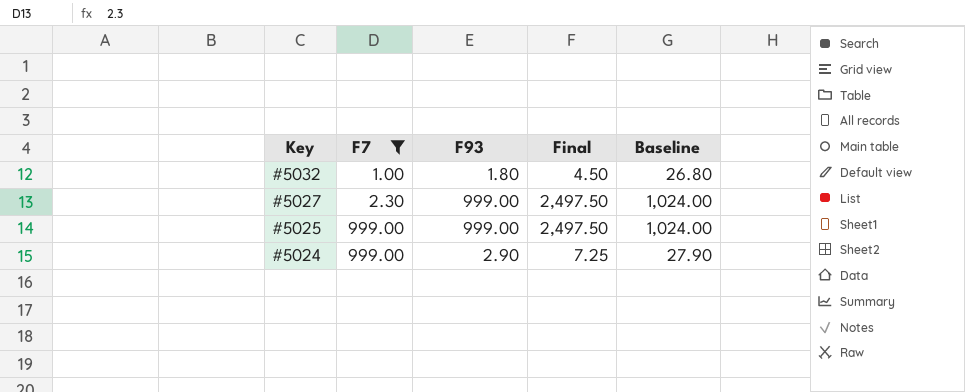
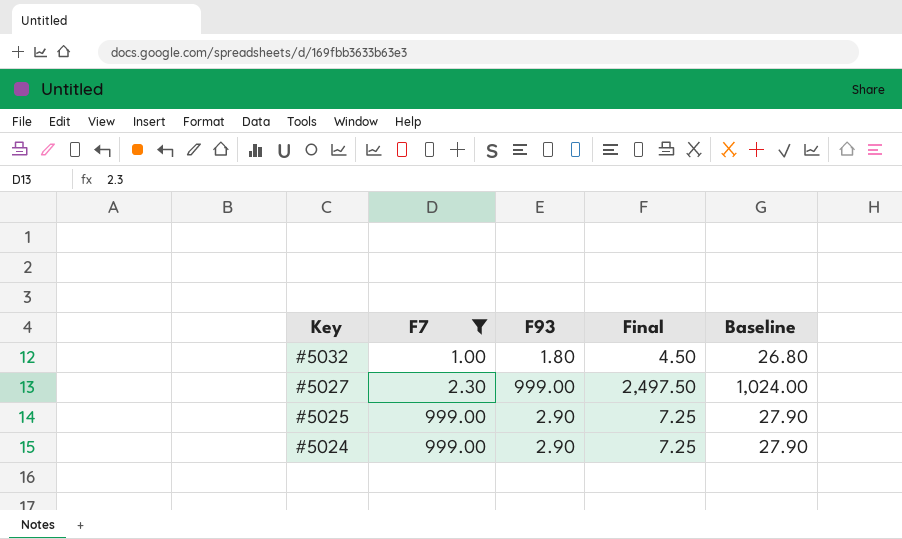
#5025 | F93: 999.00 -> 2.90
#5025 | Final: 2,497.50 -> 7.25
#5025 | Baseline: 1,024.00 -> 27.90

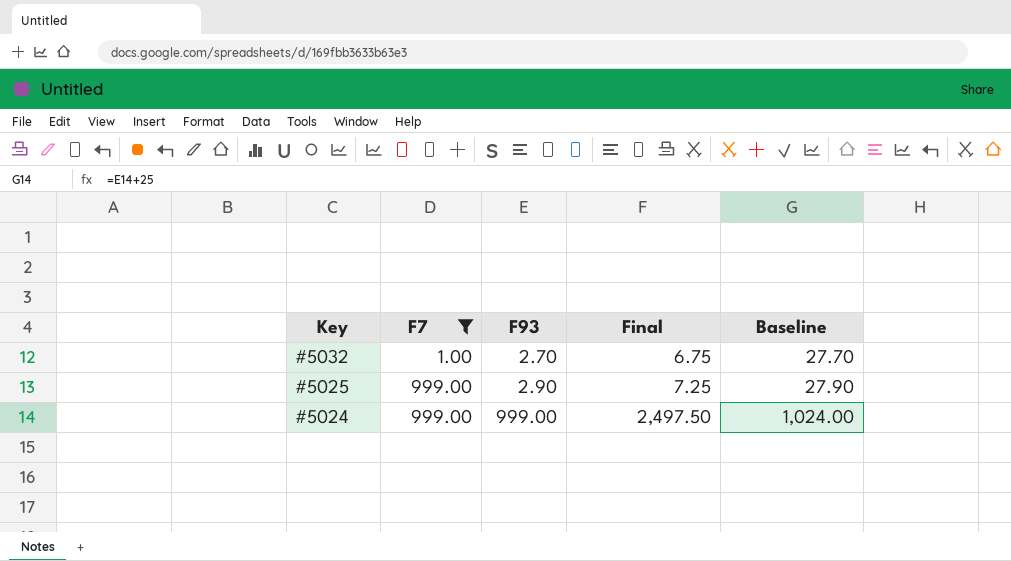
row #5027: 2.30 | 999.00 | 2,497.50 | 1,024.00 -> none
#5032 | F93: 1.80 -> 2.70
#5032 | Final: 4.50 -> 6.75
#5032 | Baseline: 26.80 -> 27.70
#5024 | F93: 2.90 -> 999.00
#5024 | Final: 7.25 -> 2,497.50
#5024 | Baseline: 27.90 -> 1,024.00

